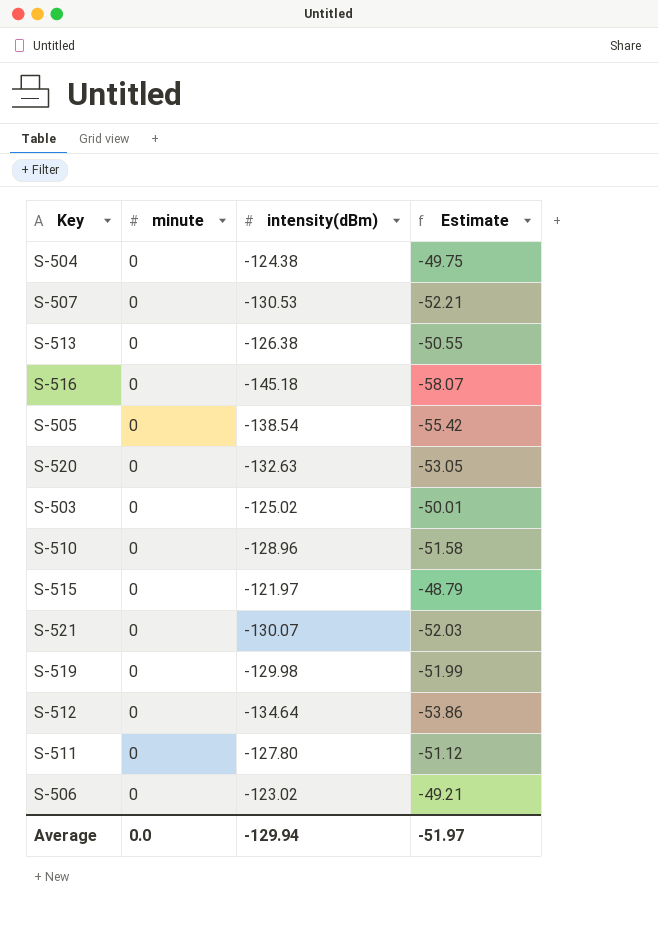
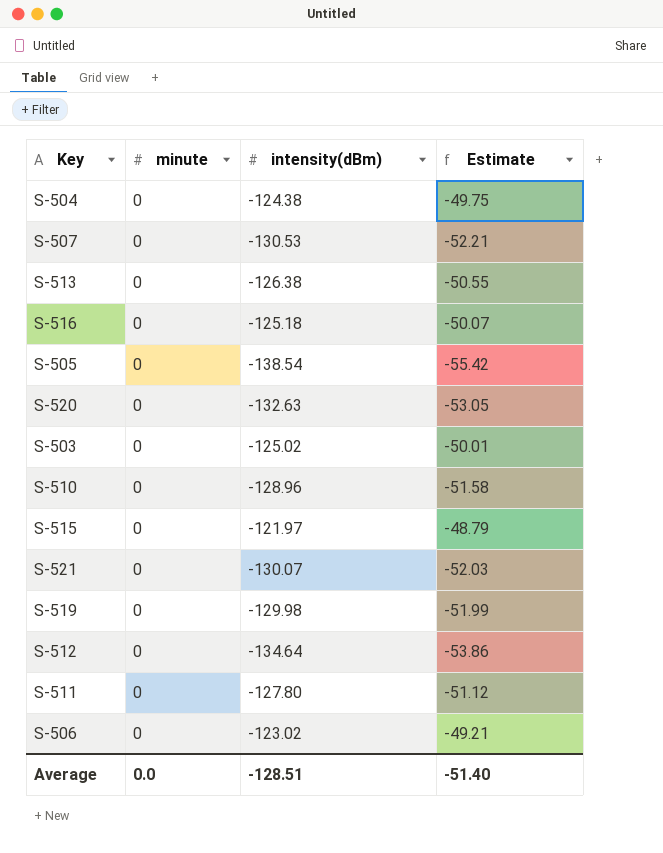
S-516 | intensity(dBm): -145.18 -> -125.18
S-516 | Estimate: -58.07 -> -50.07
Average | intensity(dBm): -129.94 -> -128.51
Average | Estimate: -51.97 -> -51.40

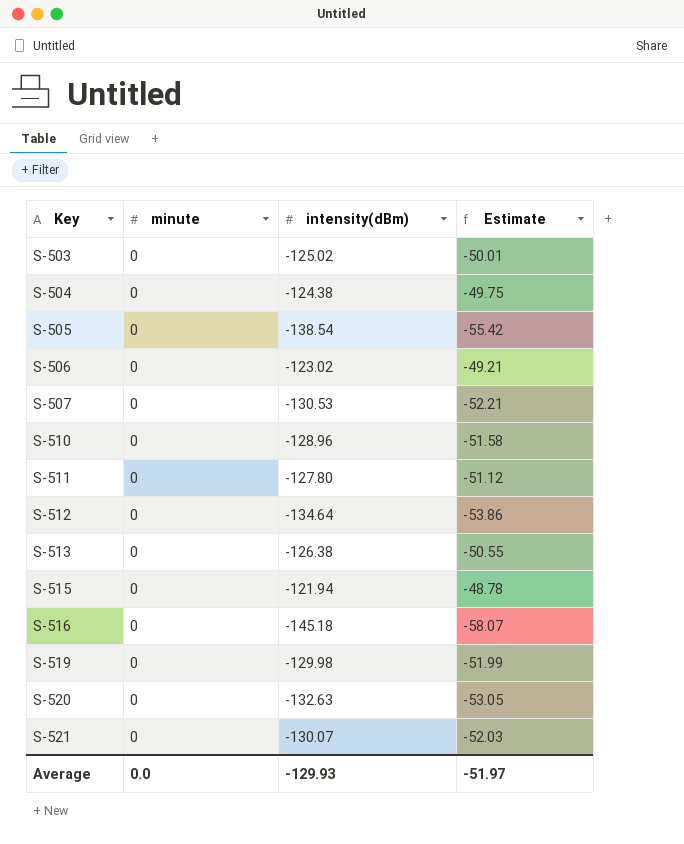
row order: none -> Key ascending
S-515 | intensity(dBm): -121.97 -> -121.94
S-515 | Estimate: -48.79 -> -48.78
S-516 | intensity(dBm): -125.18 -> -145.18
S-516 | Estimate: -50.07 -> -58.07
Average | intensity(dBm): -128.51 -> -129.93
Average | Estimate: -51.40 -> -51.97

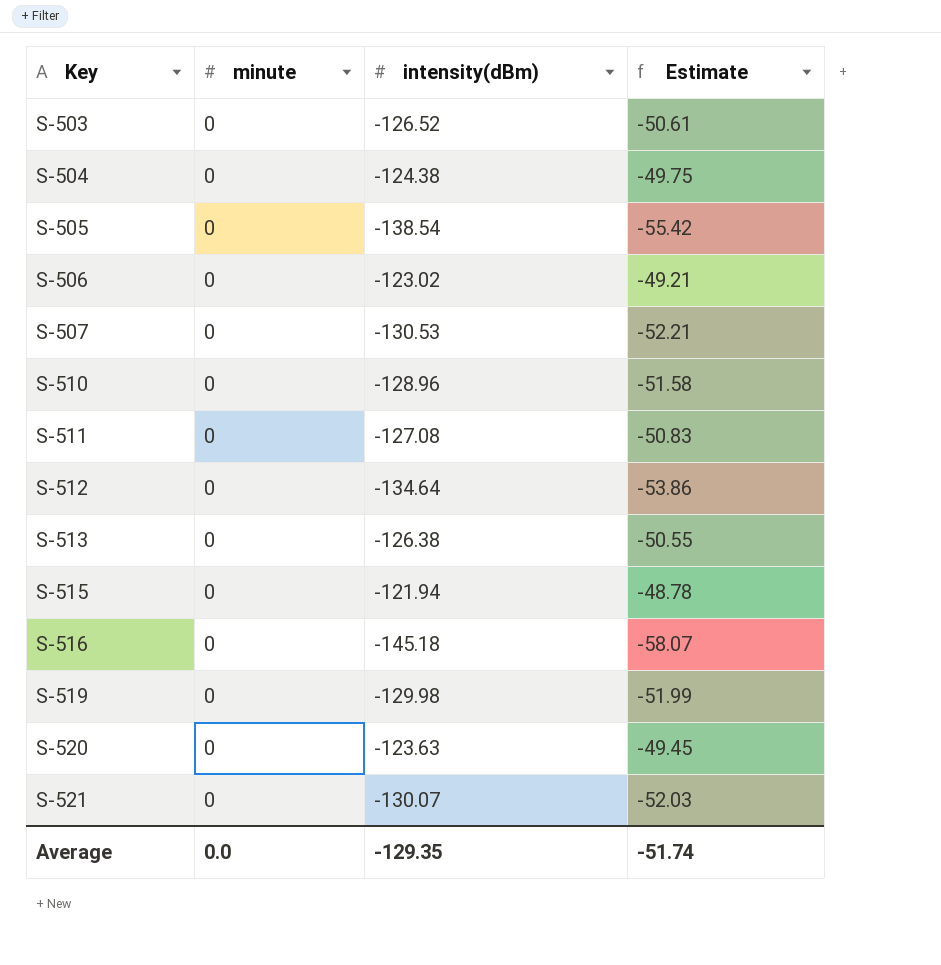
S-503 | intensity(dBm): -125.02 -> -126.52
S-503 | Estimate: -50.01 -> -50.61
S-511 | intensity(dBm): -127.80 -> -127.08
S-511 | Estimate: -51.12 -> -50.83
S-520 | intensity(dBm): -132.63 -> -123.63
S-520 | Estimate: -53.05 -> -49.45
Average | intensity(dBm): -129.93 -> -129.35
Average | Estimate: -51.97 -> -51.74

